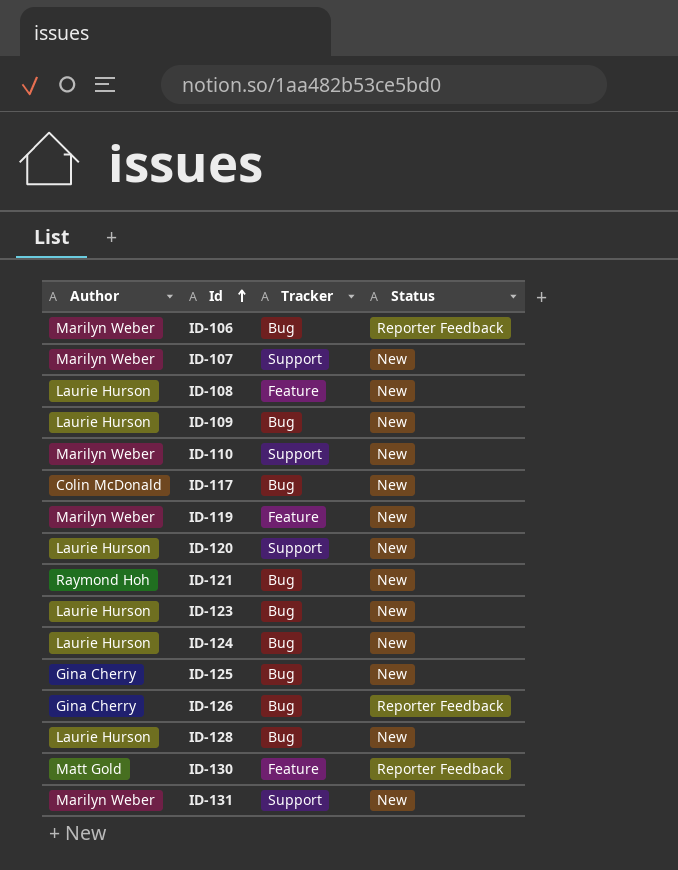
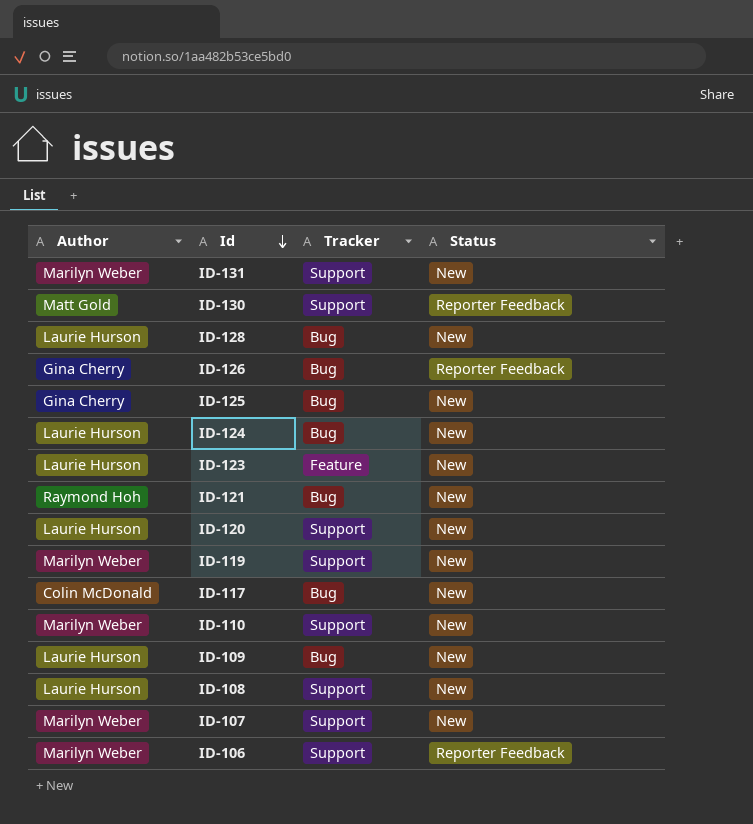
row order: Id ascending -> Id descending
ID-130 | Tracker: Feature -> Support
ID-123 | Tracker: Bug -> Feature
ID-119 | Tracker: Feature -> Support
ID-108 | Tracker: Feature -> Support
ID-106 | Tracker: Bug -> Support

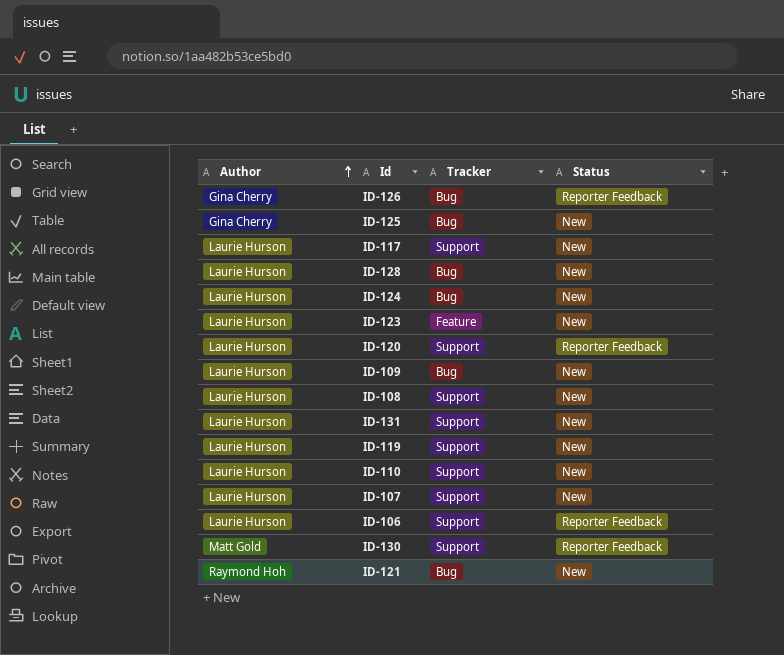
row order: Id descending -> Author ascending
ID-117 | Author: Colin McDonald -> Laurie Hurson
ID-117 | Tracker: Bug -> Support
ID-120 | Status: New -> Reporter Feedback
ID-131 | Author: Marilyn Weber -> Laurie Hurson
ID-119 | Author: Marilyn Weber -> Laurie Hurson
ID-110 | Author: Marilyn Weber -> Laurie Hurson
ID-107 | Author: Marilyn Weber -> Laurie Hurson
ID-106 | Author: Marilyn Weber -> Laurie Hurson

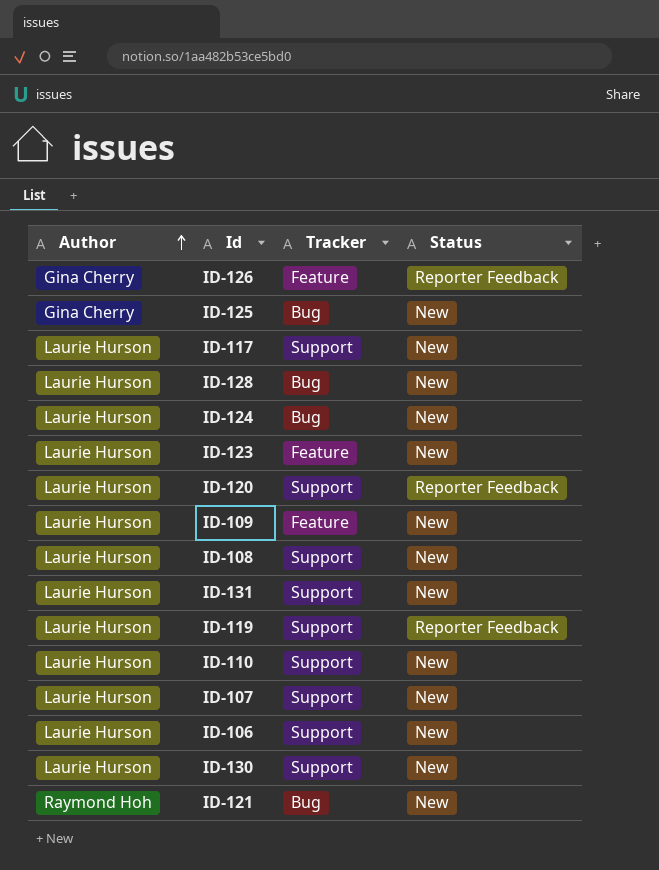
ID-126 | Tracker: Bug -> Feature
ID-109 | Tracker: Bug -> Feature
ID-119 | Status: New -> Reporter Feedback
ID-106 | Status: Reporter Feedback -> New
ID-130 | Author: Matt Gold -> Laurie Hurson
ID-130 | Status: Reporter Feedback -> New

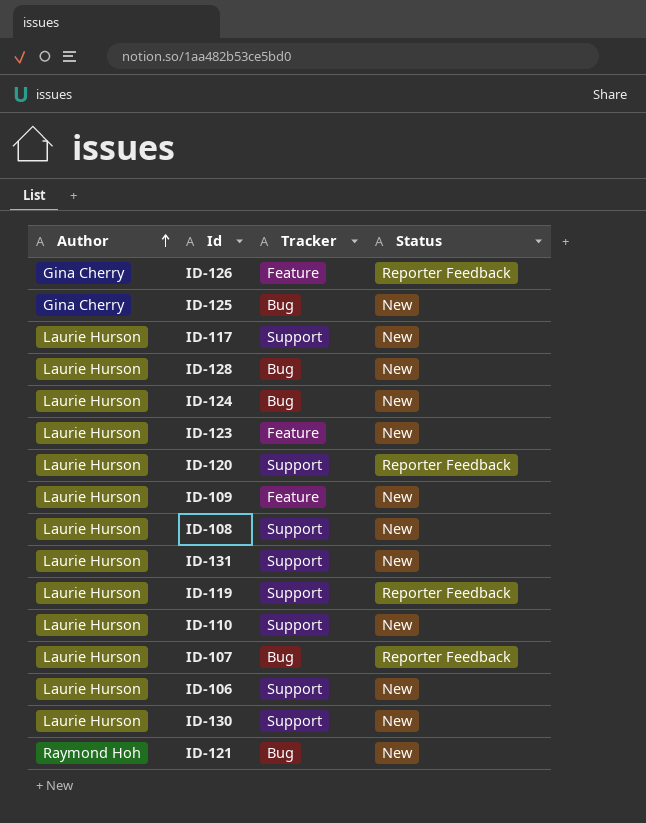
ID-107 | Tracker: Support -> Bug
ID-107 | Status: New -> Reporter Feedback

